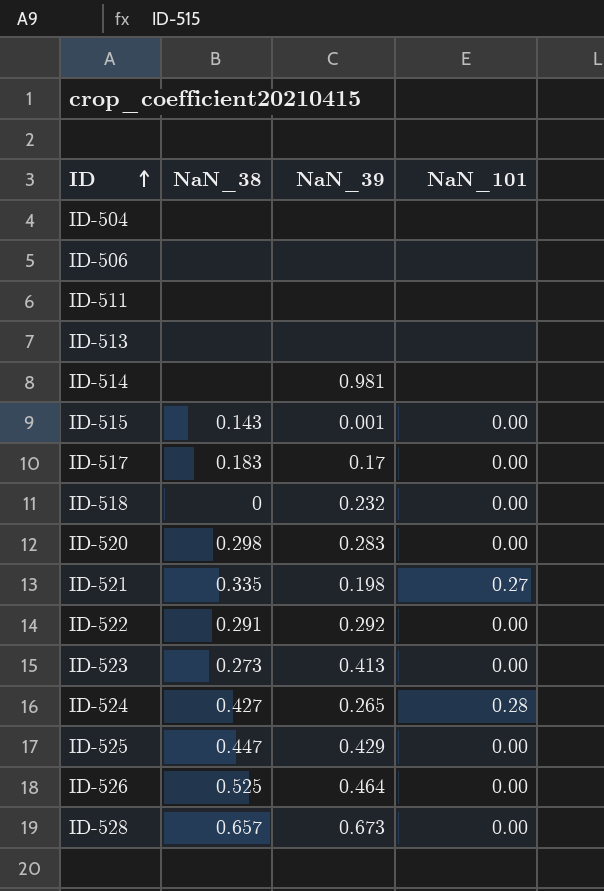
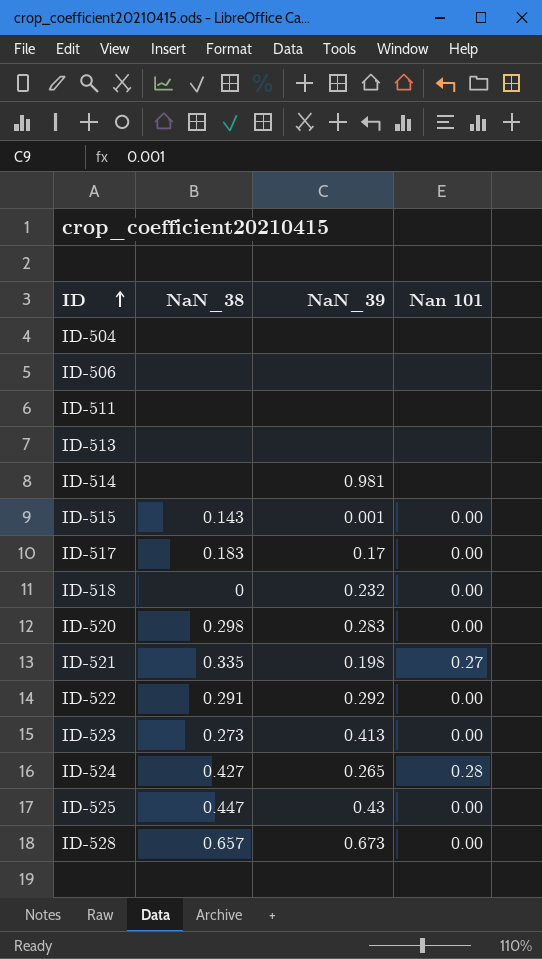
column name: NaN_101 -> Nan 101
row ID-526: 0.525 | 0.464 | 0.00 -> none
ID-525 | NaN_39: 0.429 -> 0.43

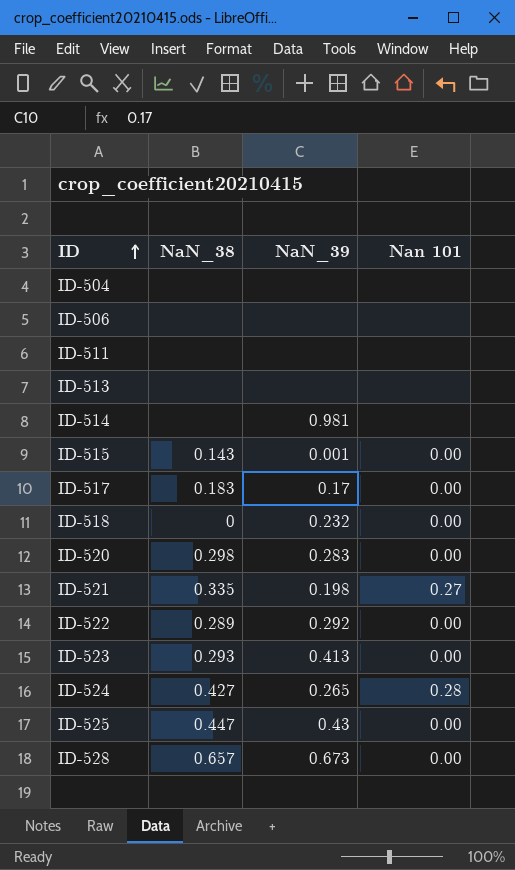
ID-522 | NaN_38: 0.291 -> 0.289
ID-523 | NaN_38: 0.273 -> 0.293

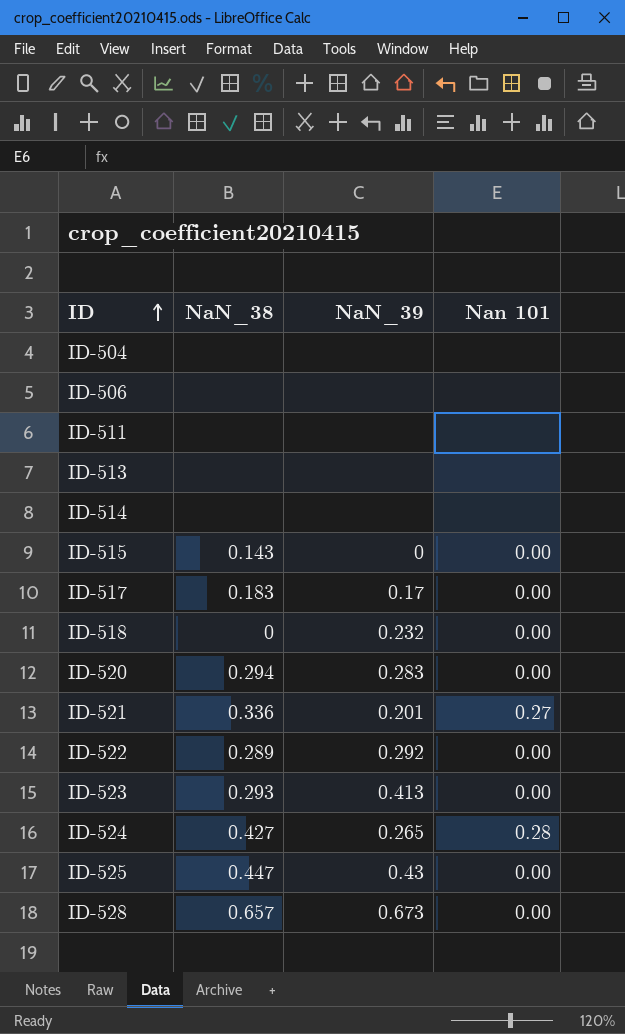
ID-514 | NaN_39: 0.981 -> none
ID-515 | NaN_39: 0.001 -> 0
ID-520 | NaN_38: 0.298 -> 0.294
ID-521 | NaN_38: 0.335 -> 0.336
ID-521 | NaN_39: 0.198 -> 0.201

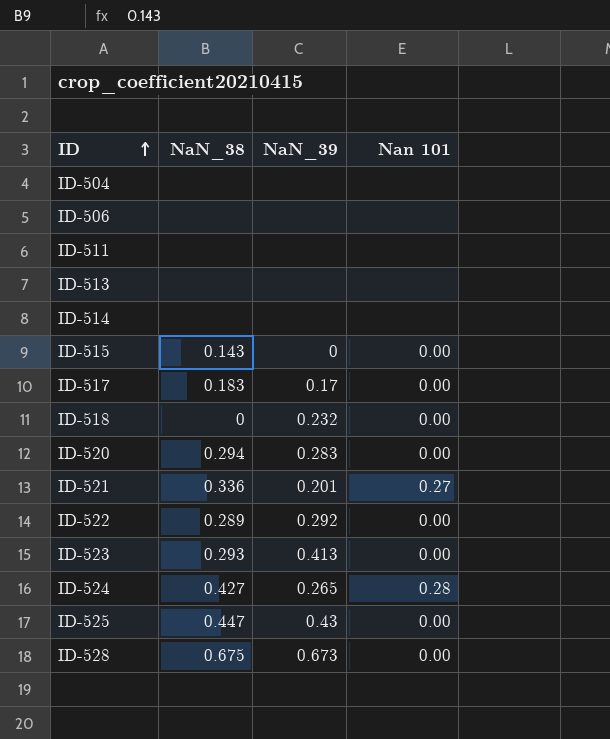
ID-528 | NaN_38: 0.657 -> 0.675

